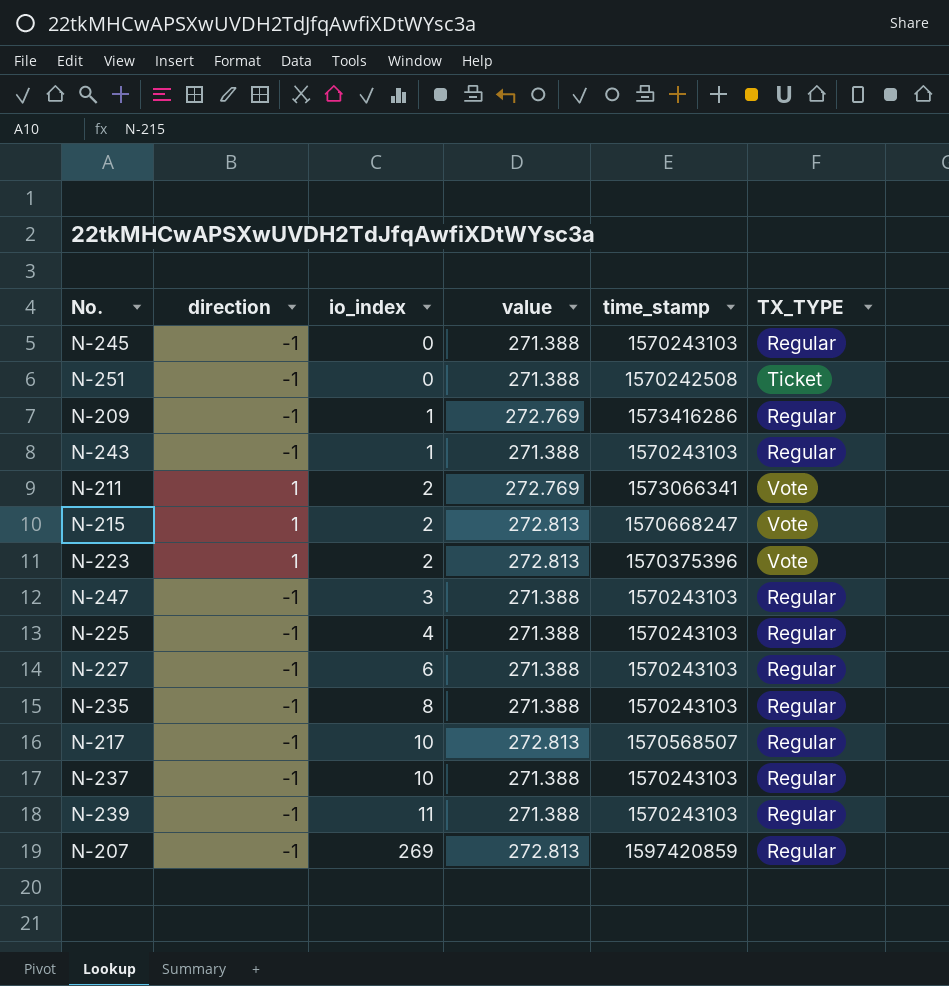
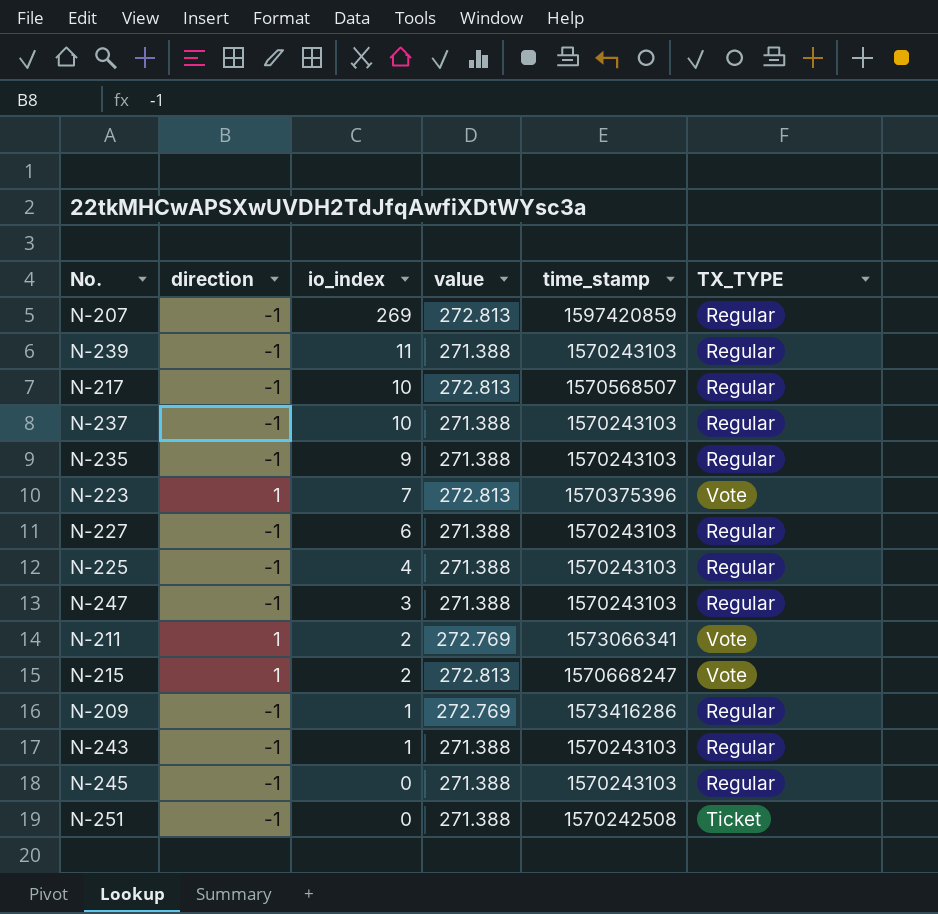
row order: io_index ascending -> io_index descending
N-235 | io_index: 8 -> 9
N-223 | io_index: 2 -> 7

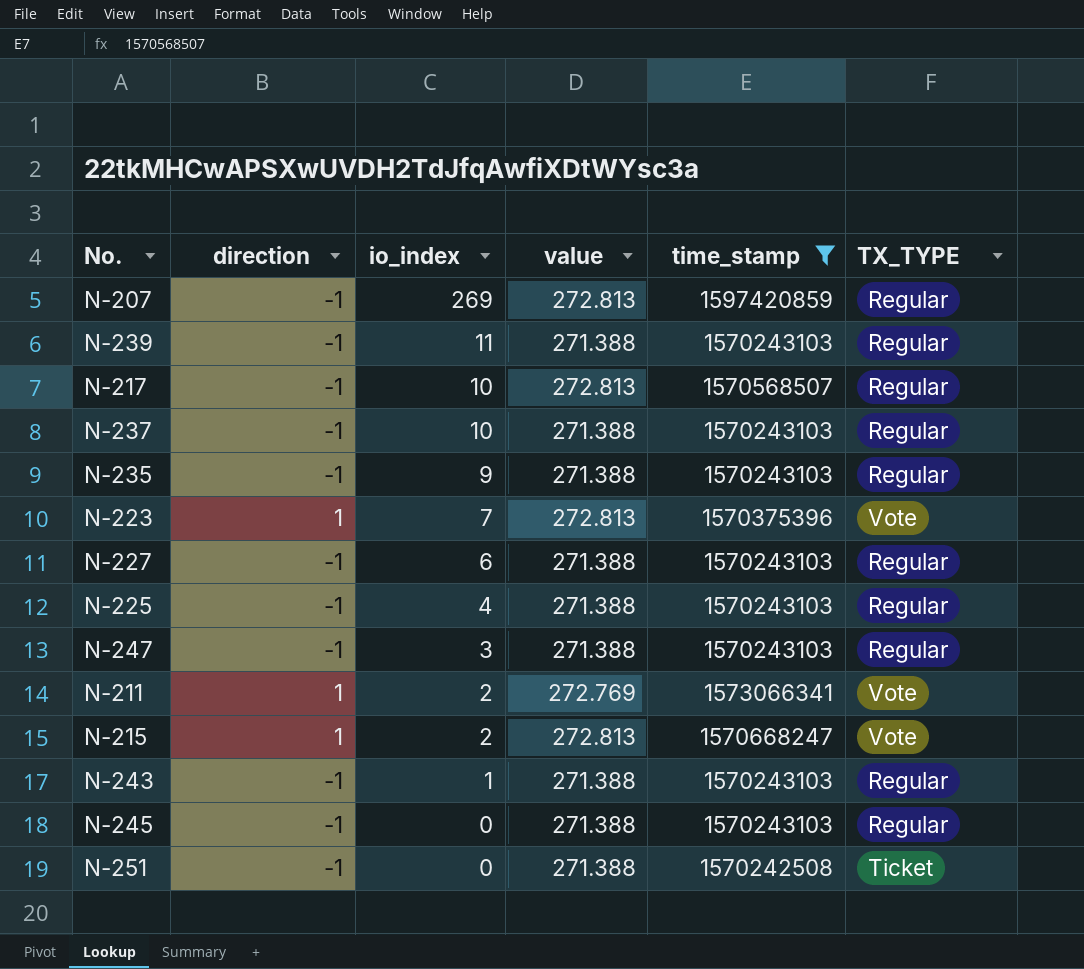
filter: none -> time_stamp != 1573416286

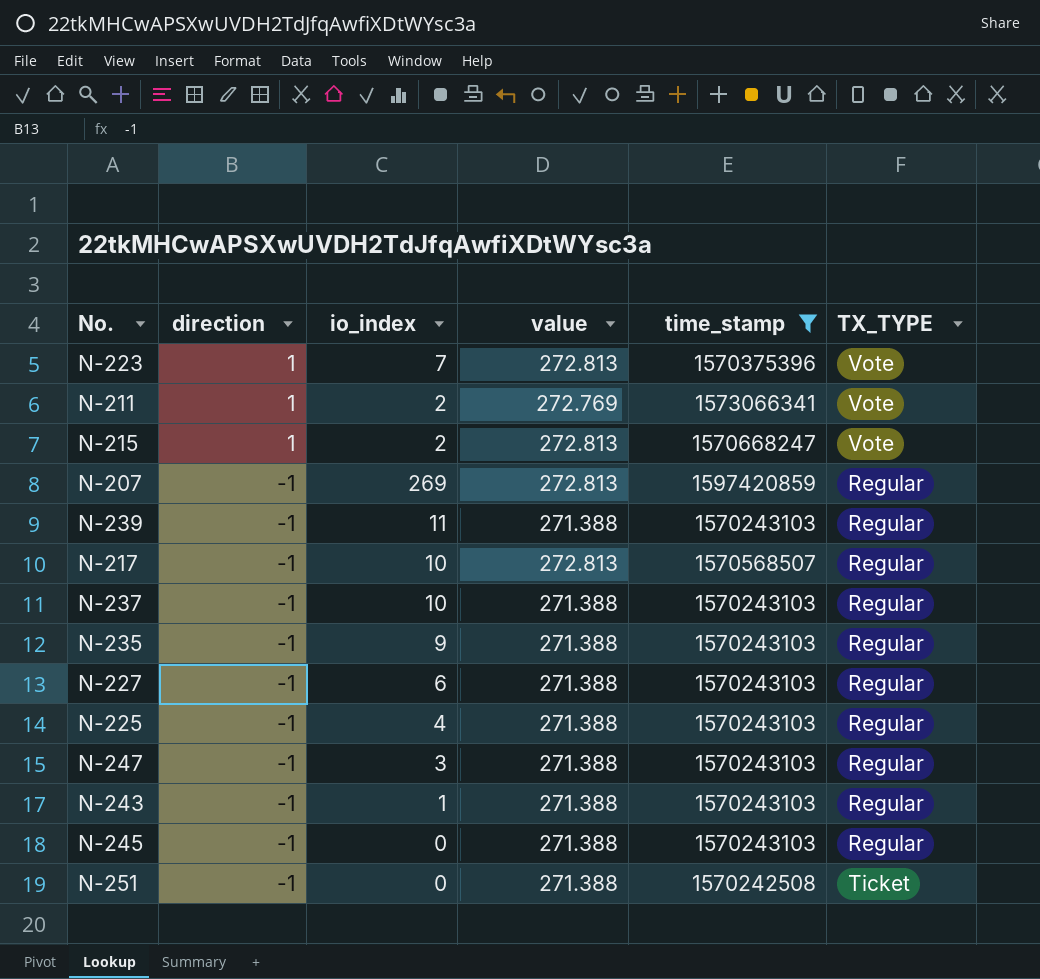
row order: io_index descending -> direction descending

